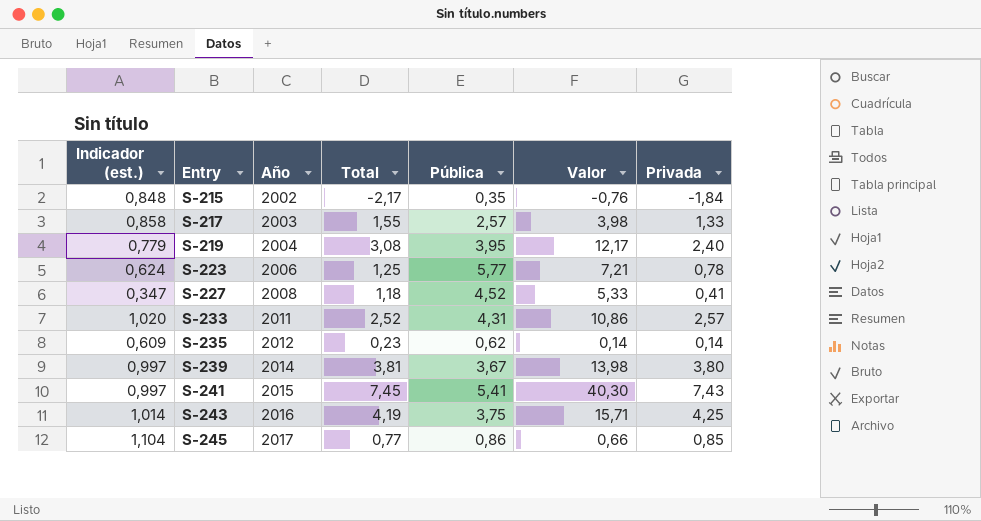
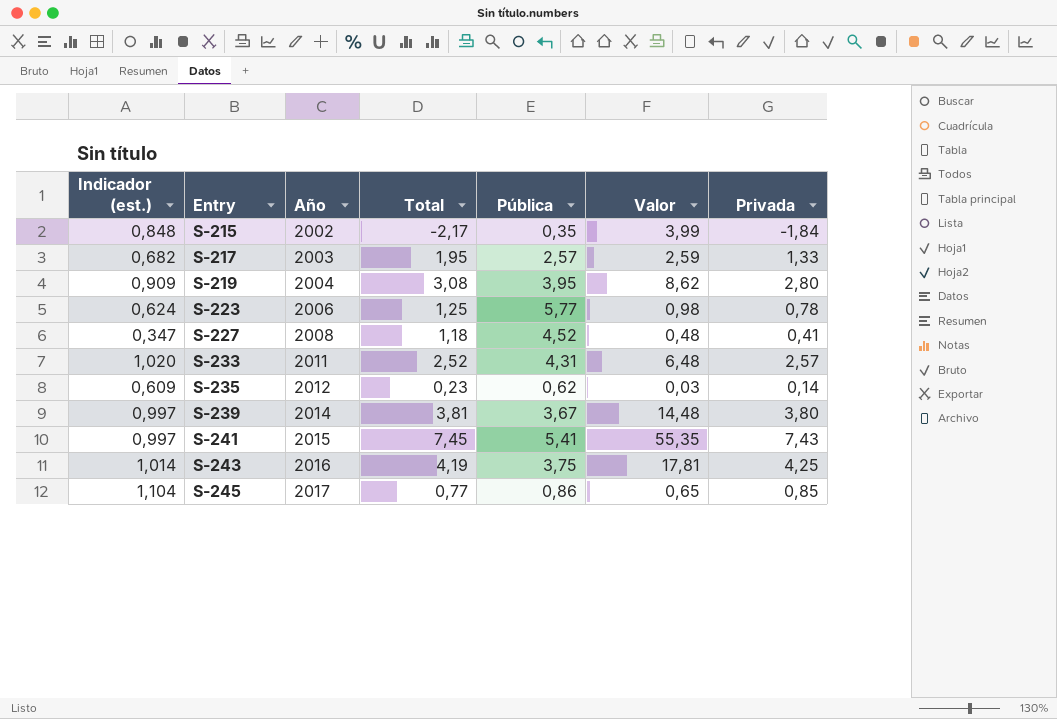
column Valor | formula: [Total] * [Pública] -> [Total] * [Privada]
S-217 | Indicador (est.): 0,858 -> 0,682
S-217 | Total: 1,55 -> 1,95
S-219 | Indicador (est.): 0,779 -> 0,909
S-219 | Privada: 2,40 -> 2,80

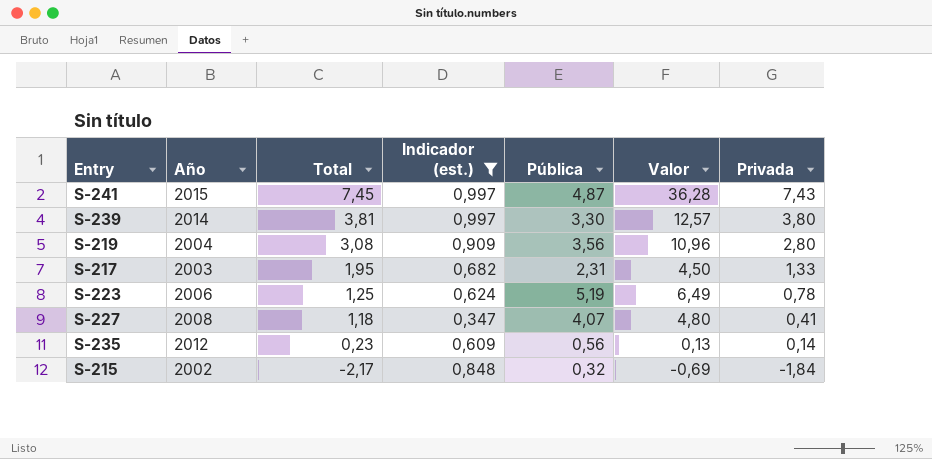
filter: none -> Indicador (est.) <= 0,997
row order: Entry ascending -> Total descending
column Indicador (est.) | position: 1 -> 4
column Valor | formula: [Total] * [Privada] -> [Total] * [Pública]
S-241 | Pública: 5,41 -> 4,87
S-239 | Pública: 3,67 -> 3,30
S-219 | Pública: 3,95 -> 3,56
S-217 | Pública: 2,57 -> 2,31
S-223 | Pública: 5,77 -> 5,19
S-227 | Pública: 4,52 -> 4,07
S-235 | Pública: 0,62 -> 0,56
S-215 | Pública: 0,35 -> 0,32

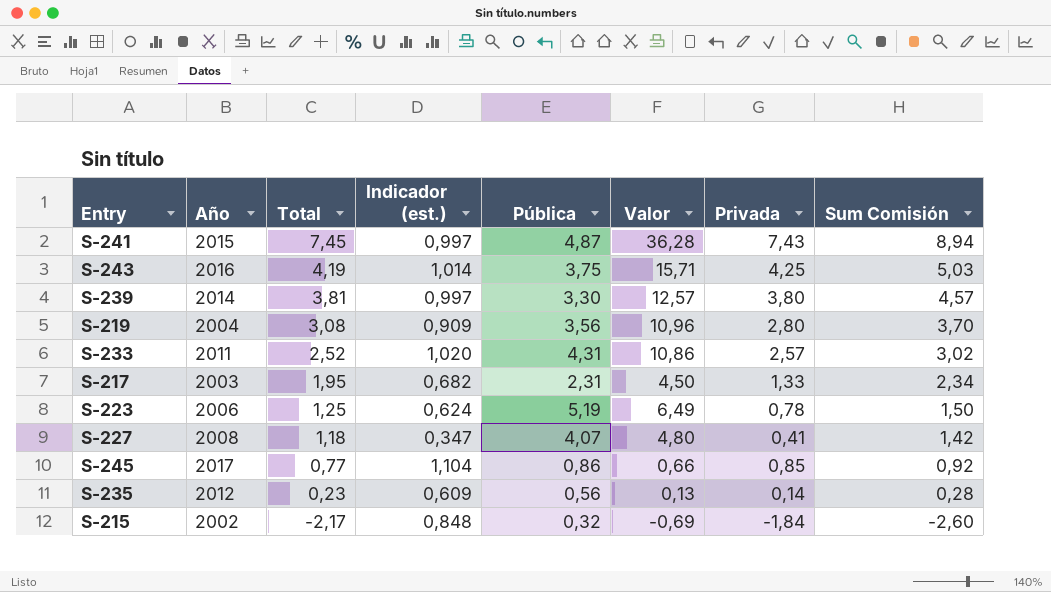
filter: Indicador (est.) <= 0,997 -> none
column Sum Comisión | formula: none -> [Total] * 1,2

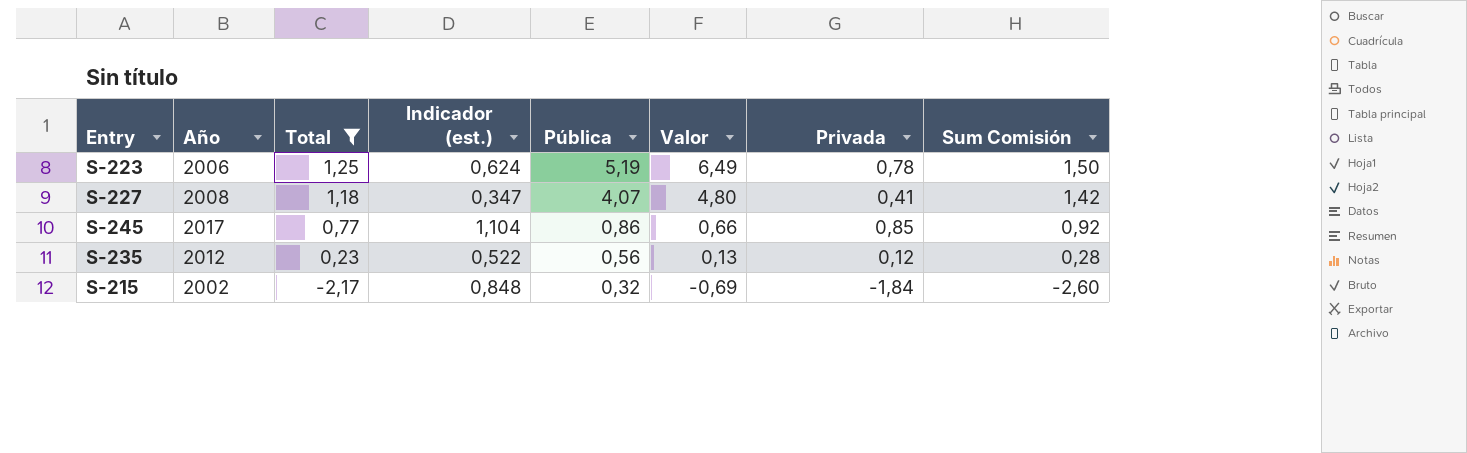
filter: none -> Total <= 1,25
S-235 | Indicador (est.): 0,609 -> 0,522
S-235 | Privada: 0,14 -> 0,12

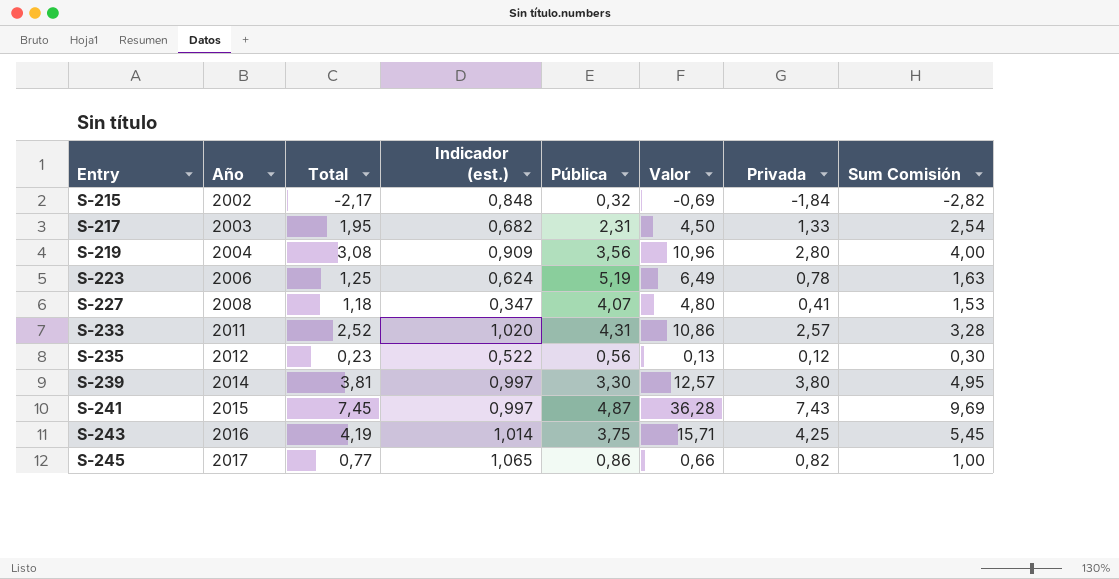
filter: Total <= 1,25 -> none
row order: Total descending -> Entry ascending
column Sum Comisión | formula: [Total] * 1,2 -> [Total] * 1,3
S-245 | Indicador (est.): 1,104 -> 1,065
S-245 | Privada: 0,85 -> 0,82

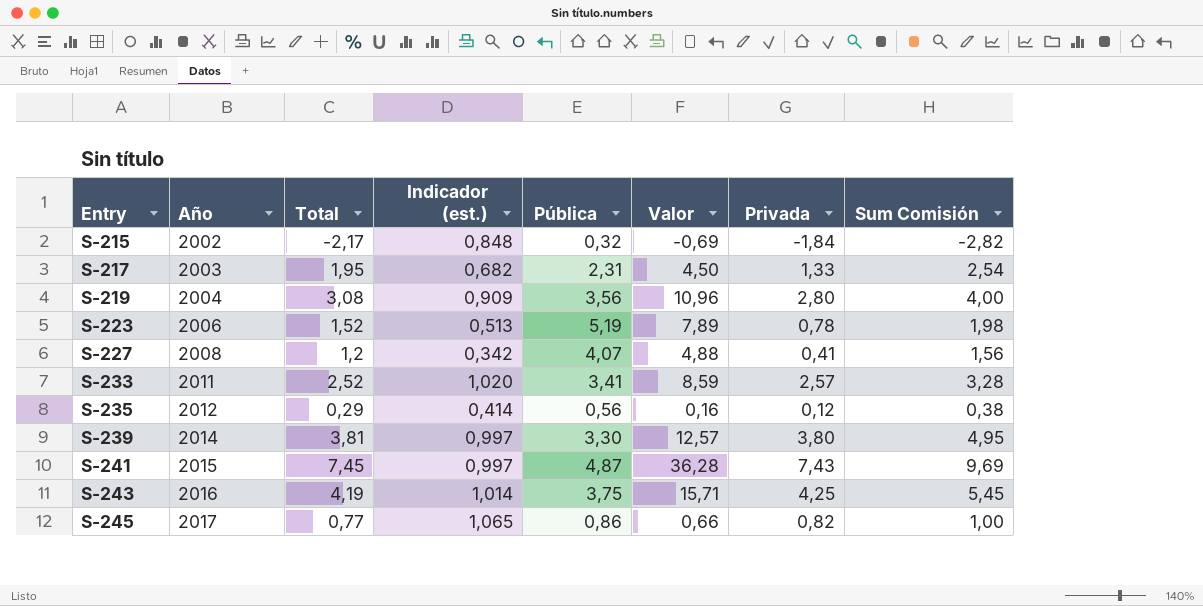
S-223 | Total: 1,25 -> 1,52
S-223 | Indicador (est.): 0,624 -> 0,513
S-223 | Valor: 6,49 -> 7,89
S-223 | Sum Comisión: 1,63 -> 1,98
S-227 | Total: 1,18 -> 1,2
S-227 | Indicador (est.): 0,347 -> 0,342
S-227 | Valor: 4,80 -> 4,88
S-227 | Sum Comisión: 1,53 -> 1,56
S-233 | Pública: 4,31 -> 3,41
S-233 | Valor: 10,86 -> 8,59
S-235 | Total: 0,23 -> 0,29
S-235 | Indicador (est.): 0,522 -> 0,414
S-235 | Valor: 0,13 -> 0,16
S-235 | Sum Comisión: 0,30 -> 0,38

